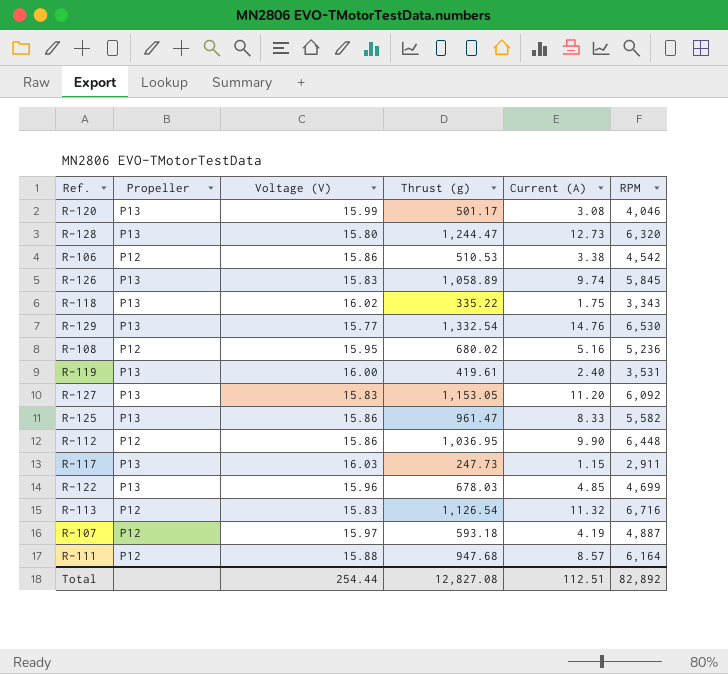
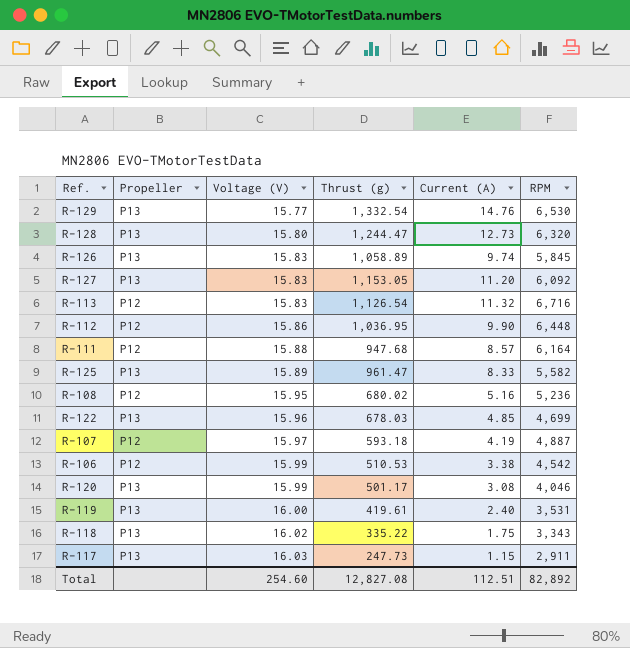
row order: none -> Voltage (V) ascending
R-125 | Voltage (V): 15.86 -> 15.89
R-106 | Voltage (V): 15.86 -> 15.99
Total | Voltage (V): 254.44 -> 254.60

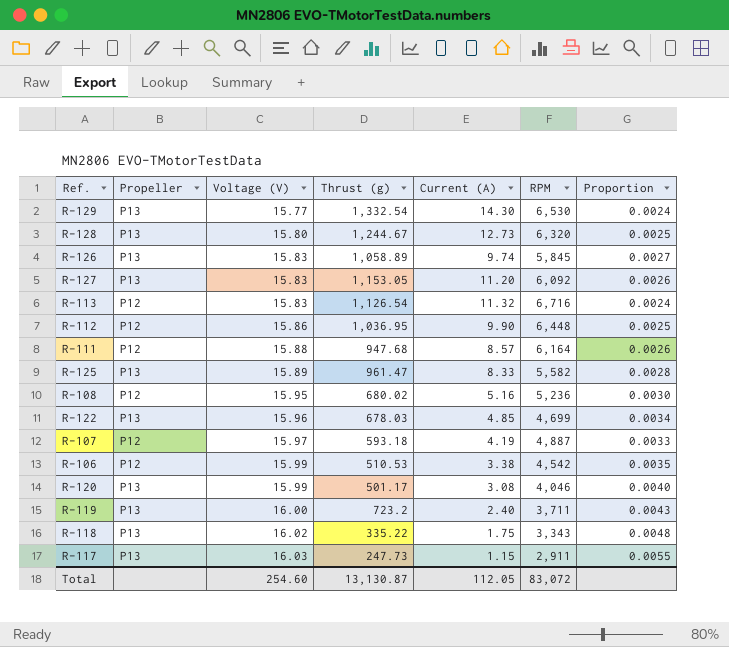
column Proportion | formula: none -> [Voltage (V)] / [RPM]
R-129 | Current (A): 14.76 -> 14.30
R-128 | Thrust (g): 1,244.47 -> 1,244.67
R-119 | Thrust (g): 419.61 -> 723.2
R-119 | RPM: 3,531 -> 3,711
Total | Thrust (g): 12,827.08 -> 13,130.87
Total | Current (A): 112.51 -> 112.05
Total | RPM: 82,892 -> 83,072

